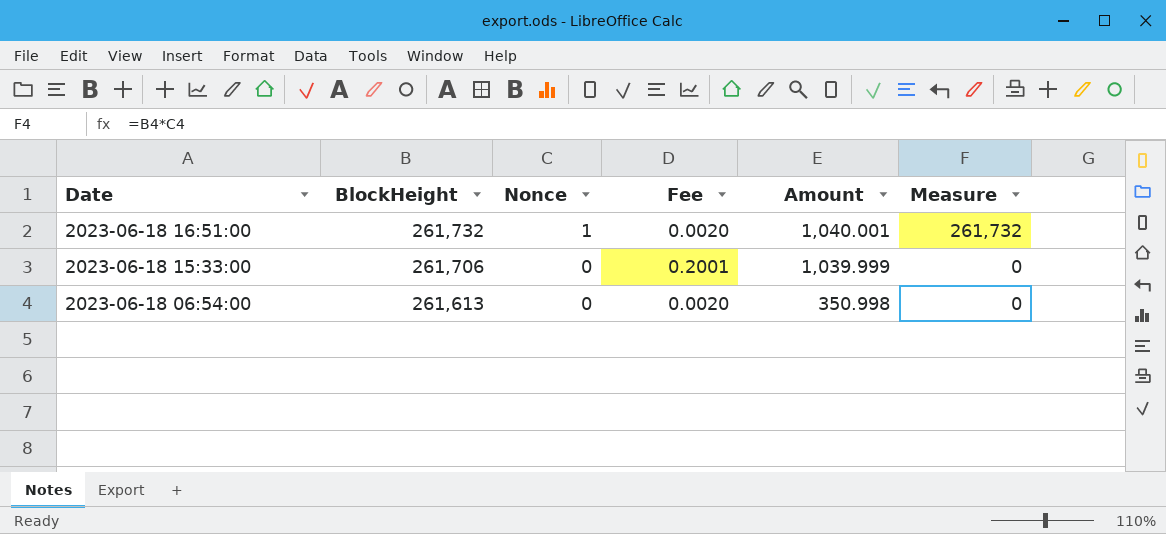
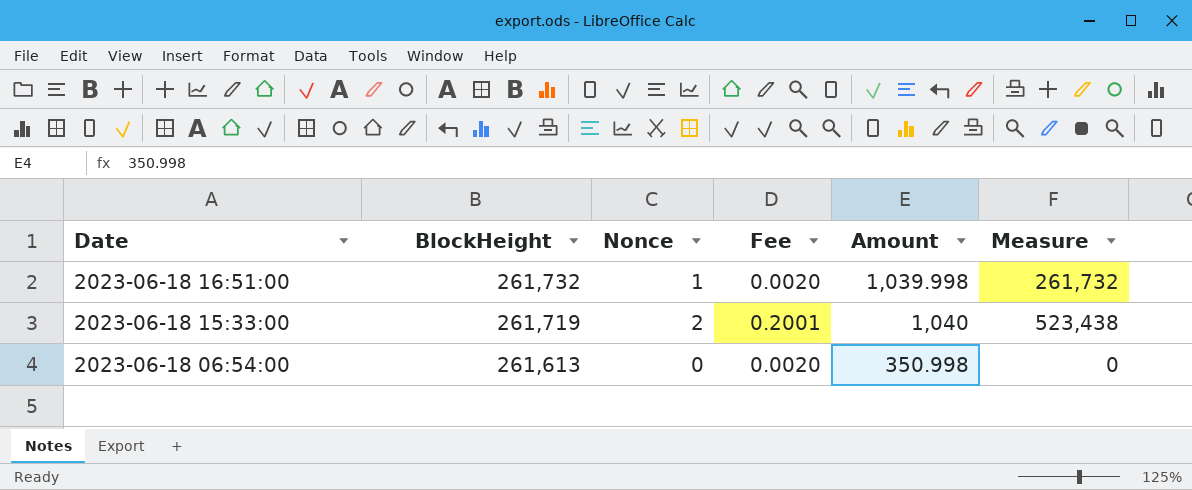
2023-06-18 16:51:00 | Amount: 1,040.001 -> 1,039.998
2023-06-18 15:33:00 | BlockHeight: 261,706 -> 261,719
2023-06-18 15:33:00 | Nonce: 0 -> 2
2023-06-18 15:33:00 | Amount: 1,039.999 -> 1,040
2023-06-18 15:33:00 | Measure: 0 -> 523,438

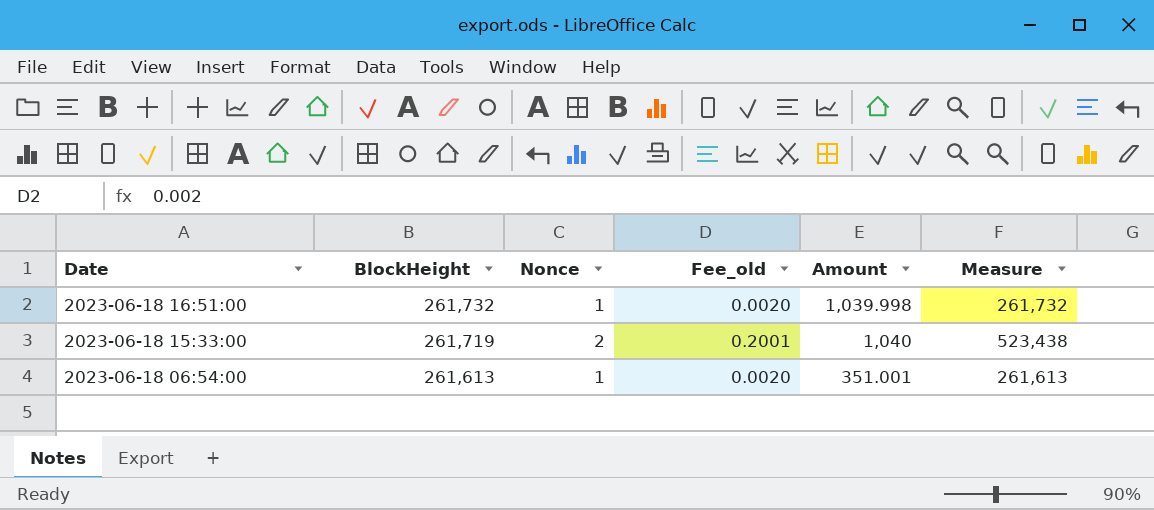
column name: Fee -> Fee_old
2023-06-18 06:54:00 | Nonce: 0 -> 1
2023-06-18 06:54:00 | Amount: 350.998 -> 351.001
2023-06-18 06:54:00 | Measure: 0 -> 261,613

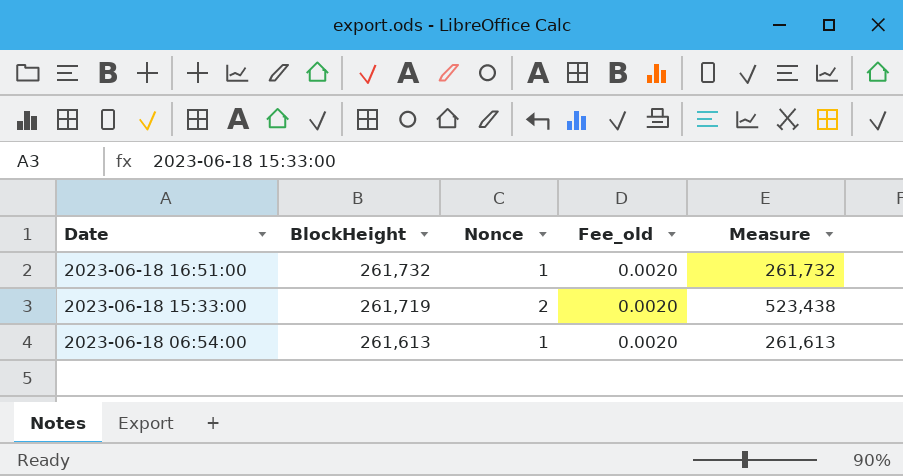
column Amount | position: 5 -> none
2023-06-18 15:33:00 | Fee_old: 0.2001 -> 0.0020

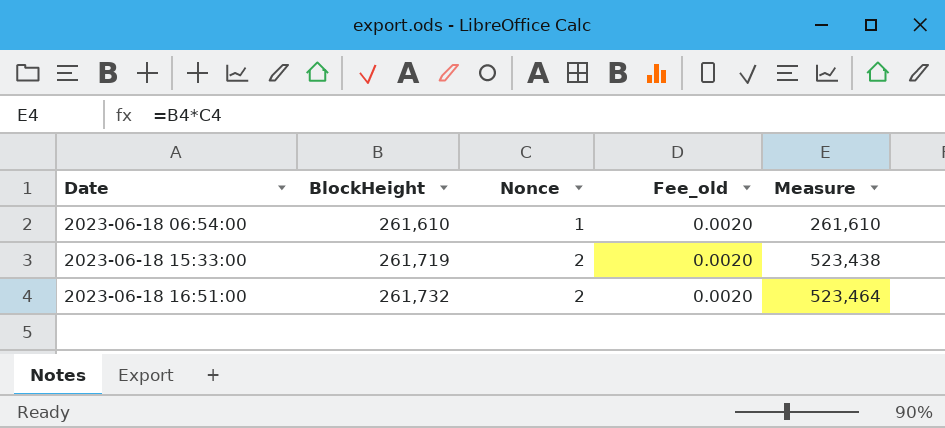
row order: Date descending -> Date ascending
2023-06-18 06:54:00 | BlockHeight: 261,613 -> 261,610
2023-06-18 06:54:00 | Measure: 261,613 -> 261,610
2023-06-18 16:51:00 | Nonce: 1 -> 2
2023-06-18 16:51:00 | Measure: 261,732 -> 523,464

